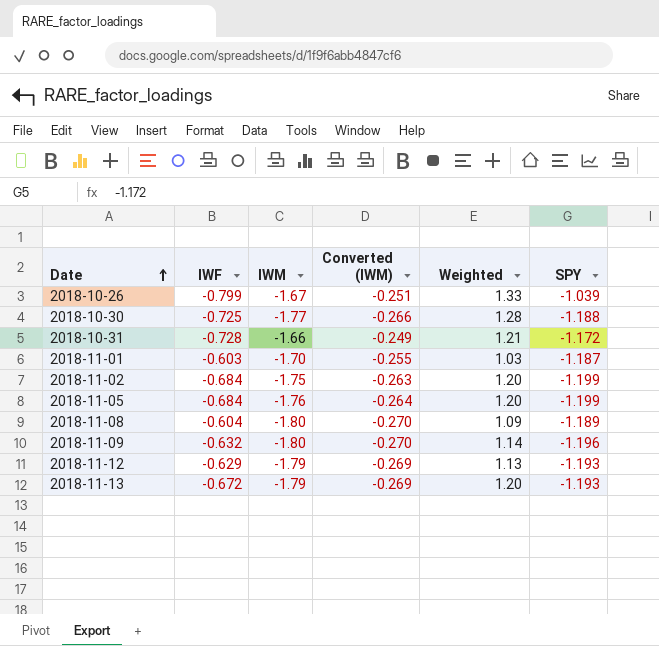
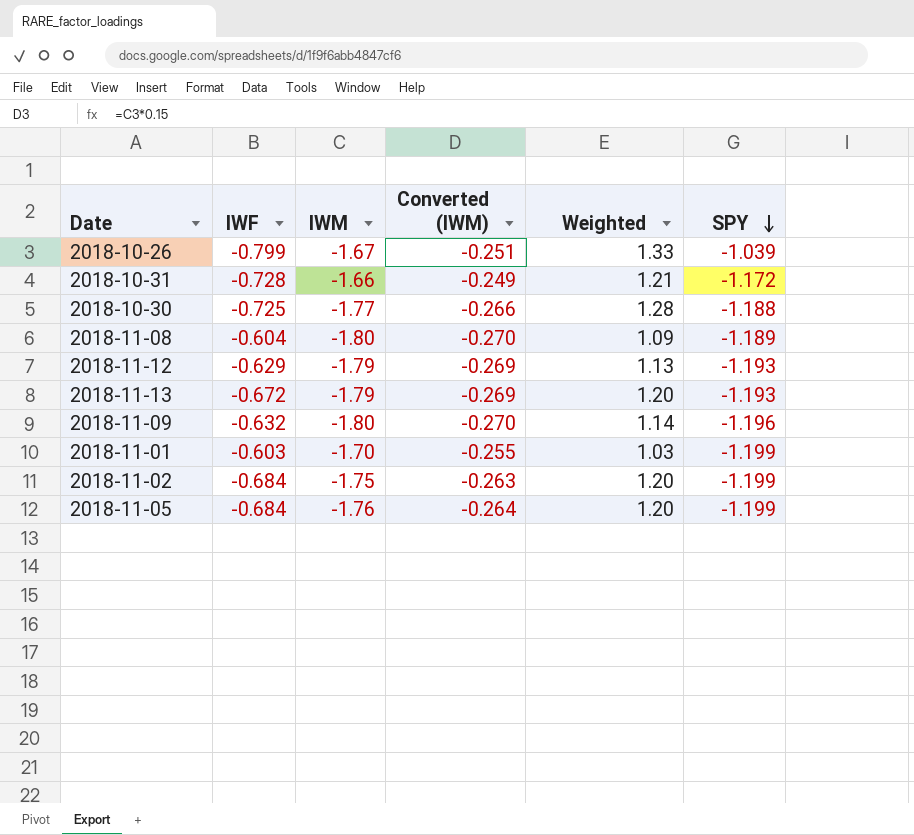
row order: Date ascending -> SPY descending
2018-11-01 | SPY: -1.187 -> -1.199

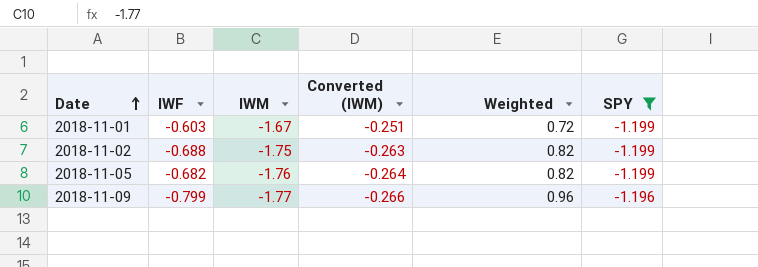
filter: none -> SPY <= -1.196
row order: SPY descending -> Date ascending
column Weighted | formula: [IWF] * [IWM] -> [IWF] * [SPY]
2018-11-01 | IWM: -1.70 -> -1.67
2018-11-01 | Converted (IWM): -0.255 -> -0.251
2018-11-02 | IWF: -0.684 -> -0.688
2018-11-05 | IWF: -0.684 -> -0.682
2018-11-09 | IWF: -0.632 -> -0.799
2018-11-09 | IWM: -1.80 -> -1.77
2018-11-09 | Converted (IWM): -0.270 -> -0.266

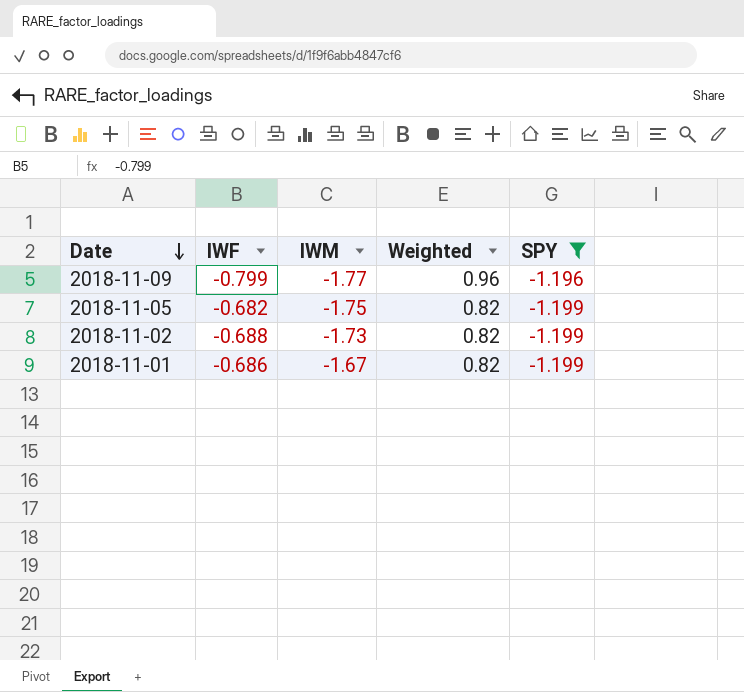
row order: Date ascending -> Date descending
column Converted (IWM) | formula: [IWM] * 0.15 -> none
2018-11-05 | IWM: -1.76 -> -1.75
2018-11-02 | IWM: -1.75 -> -1.73
2018-11-01 | IWF: -0.603 -> -0.686
2018-11-01 | Weighted: 0.72 -> 0.82

